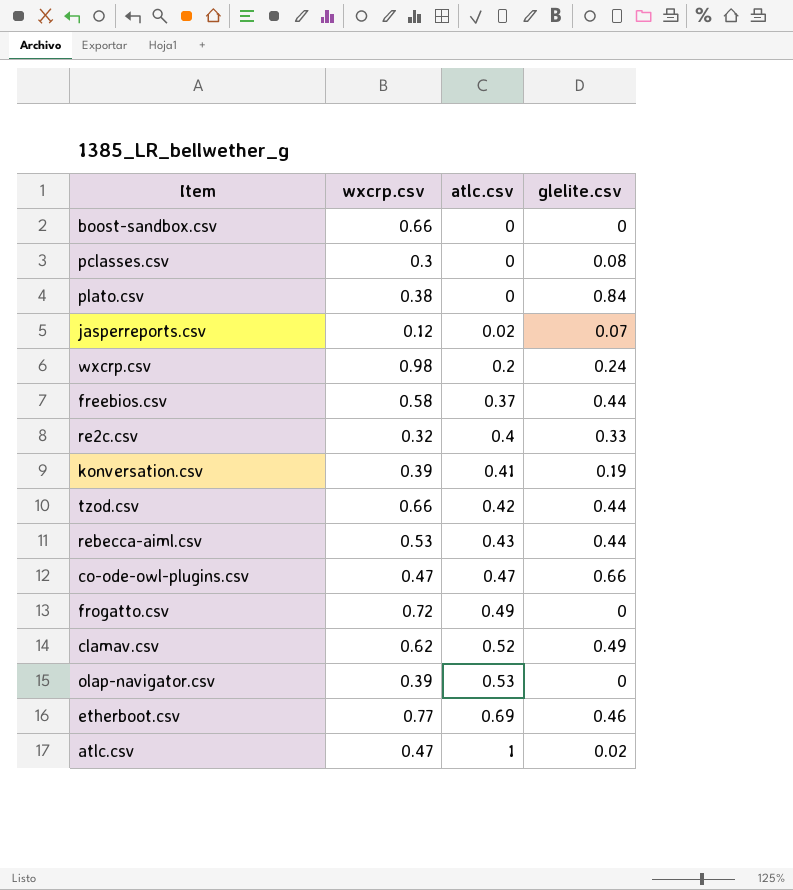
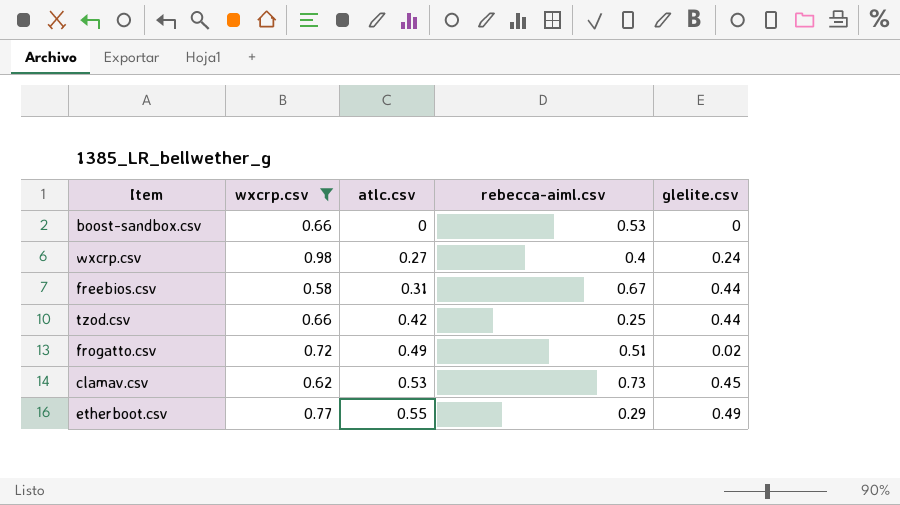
filter: none -> wxcrp.csv >= 0.58
column rebecca-aiml.csv | position: none -> 4
wxcrp.csv | atlc.csv: 0.2 -> 0.27
freebios.csv | atlc.csv: 0.37 -> 0.31
frogatto.csv | glelite.csv: 0 -> 0.02
clamav.csv | atlc.csv: 0.52 -> 0.53
clamav.csv | glelite.csv: 0.49 -> 0.45
etherboot.csv | atlc.csv: 0.69 -> 0.55
etherboot.csv | glelite.csv: 0.46 -> 0.49

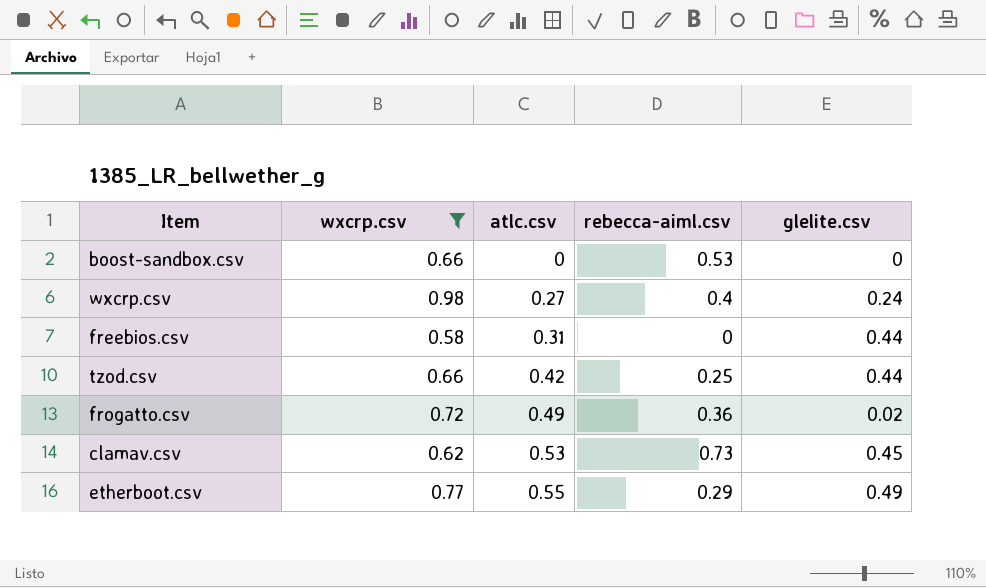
freebios.csv | rebecca-aiml.csv: 0.67 -> 0
frogatto.csv | rebecca-aiml.csv: 0.51 -> 0.36

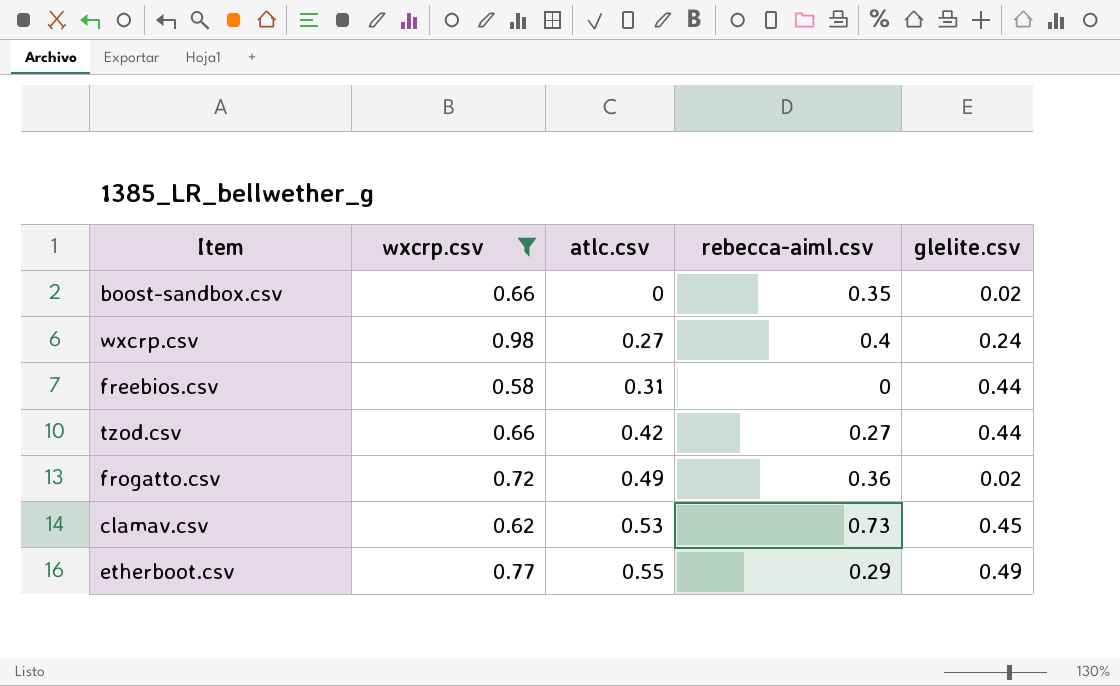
boost-sandbox.csv | rebecca-aiml.csv: 0.53 -> 0.35
boost-sandbox.csv | glelite.csv: 0 -> 0.02
tzod.csv | rebecca-aiml.csv: 0.25 -> 0.27

